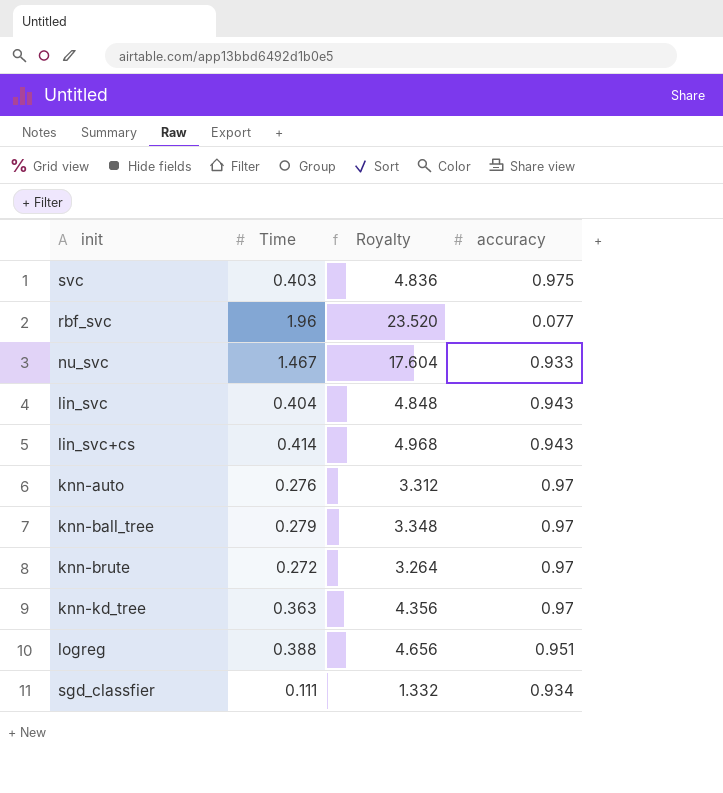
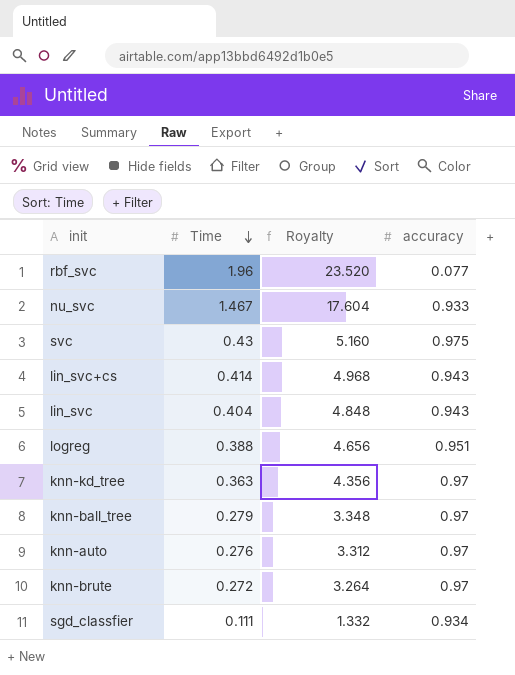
row order: none -> Time descending
svc | Time: 0.403 -> 0.43
svc | Royalty: 4.836 -> 5.160

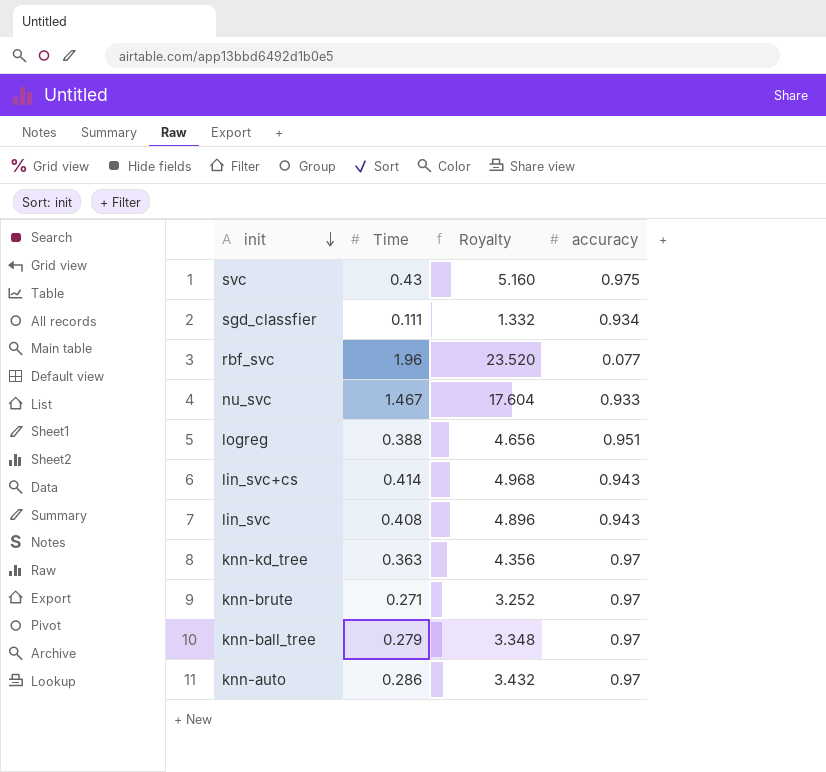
row order: Time descending -> init descending
lin_svc | Time: 0.404 -> 0.408
lin_svc | Royalty: 4.848 -> 4.896
knn-brute | Time: 0.272 -> 0.271
knn-brute | Royalty: 3.264 -> 3.252
knn-auto | Time: 0.276 -> 0.286
knn-auto | Royalty: 3.312 -> 3.432

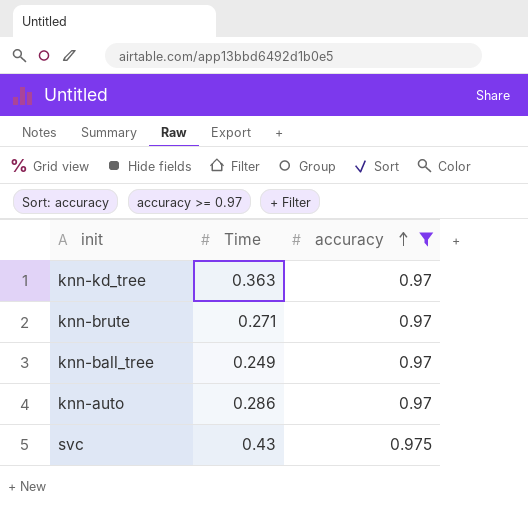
filter: none -> accuracy >= 0.97
row order: init descending -> accuracy ascending
column Royalty | formula: [Time] * 12 -> none
knn-ball_tree | Time: 0.279 -> 0.249

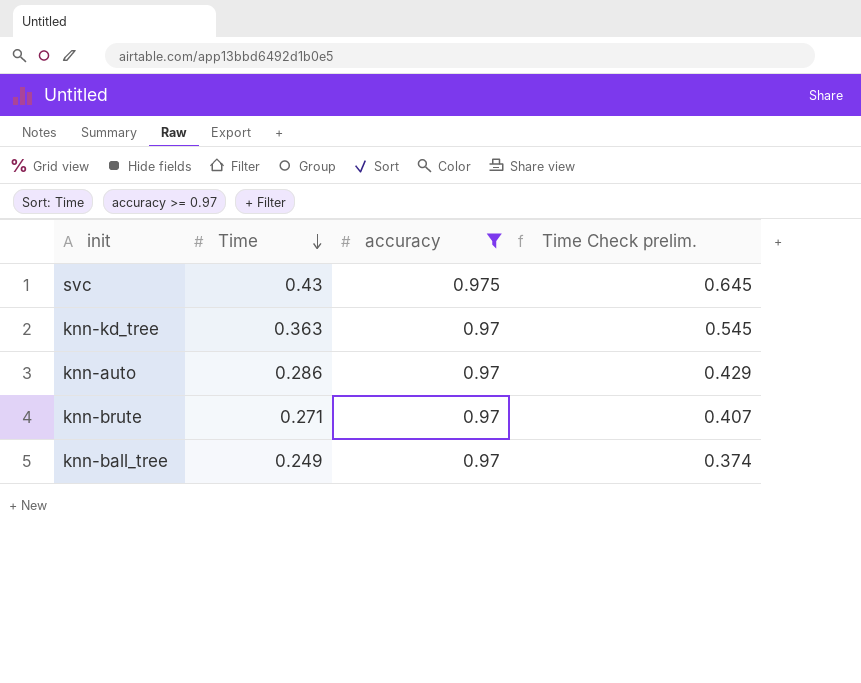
row order: accuracy ascending -> Time descending
column Time Check prelim. | formula: none -> [Time] * 1.5

